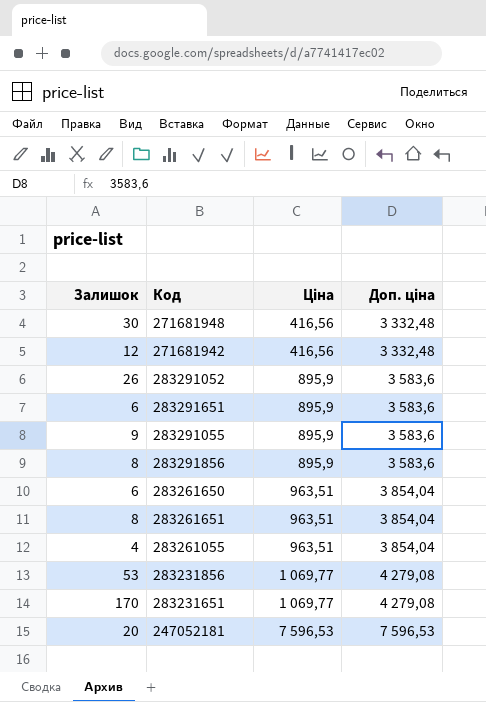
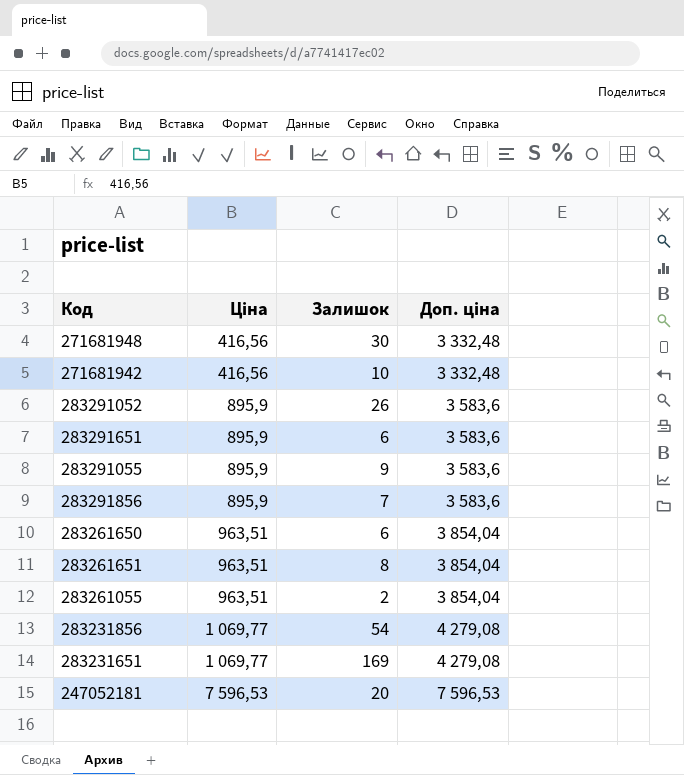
column Залишок | position: 1 -> 3
271681942 | Залишок: 12 -> 10
283291856 | Залишок: 8 -> 7
283261055 | Залишок: 4 -> 2
283231856 | Залишок: 53 -> 54
283231651 | Залишок: 170 -> 169

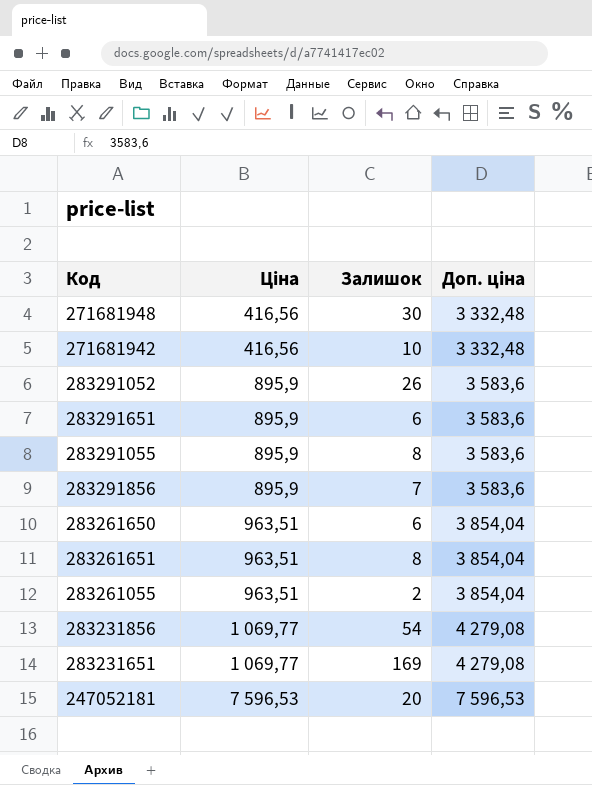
283291055 | Залишок: 9 -> 8

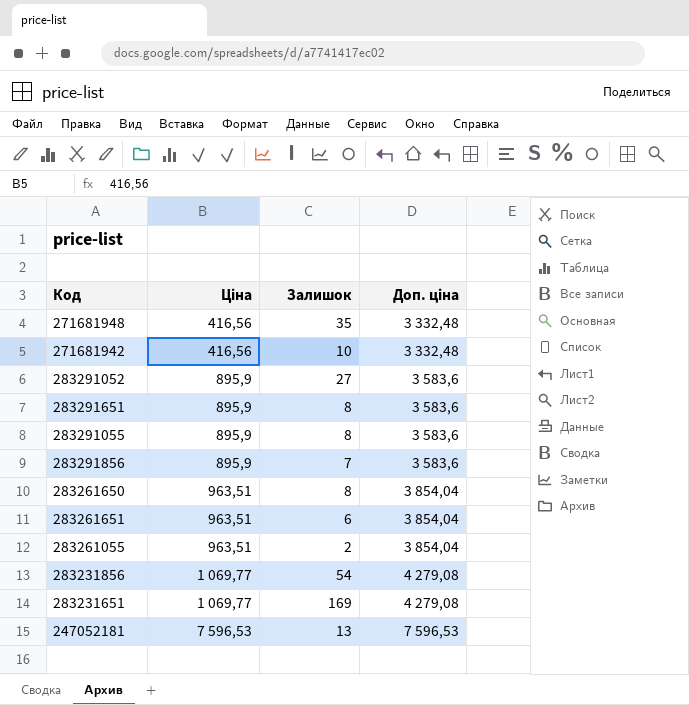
271681948 | Залишок: 30 -> 35
283291052 | Залишок: 26 -> 27
283291651 | Залишок: 6 -> 8
283261650 | Залишок: 6 -> 8
283261651 | Залишок: 8 -> 6
247052181 | Залишок: 20 -> 13

